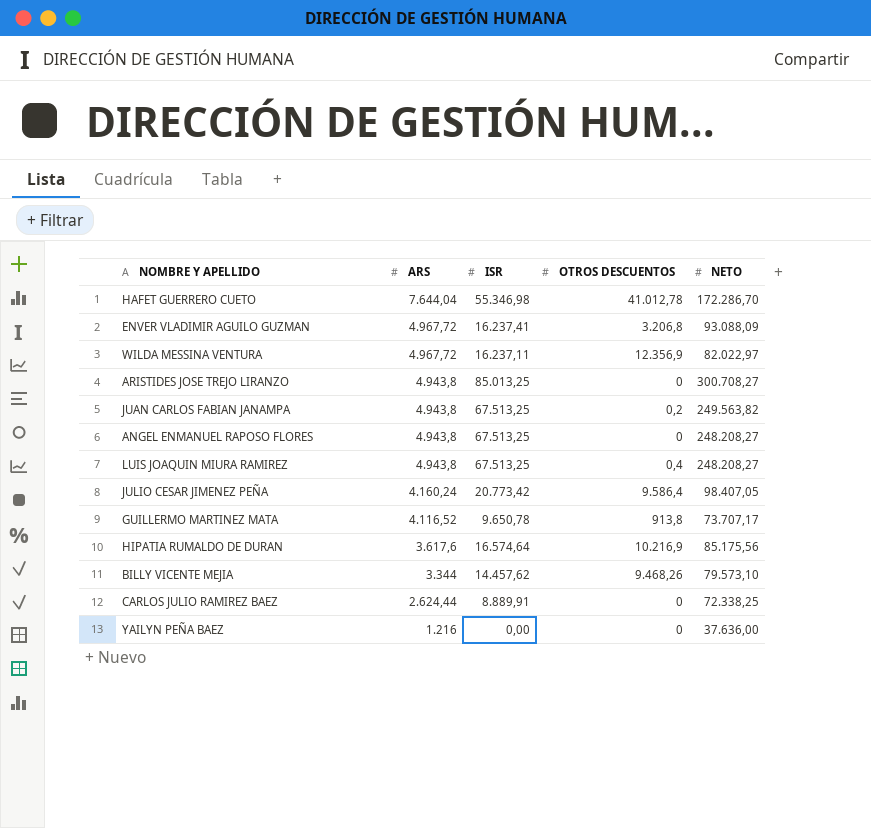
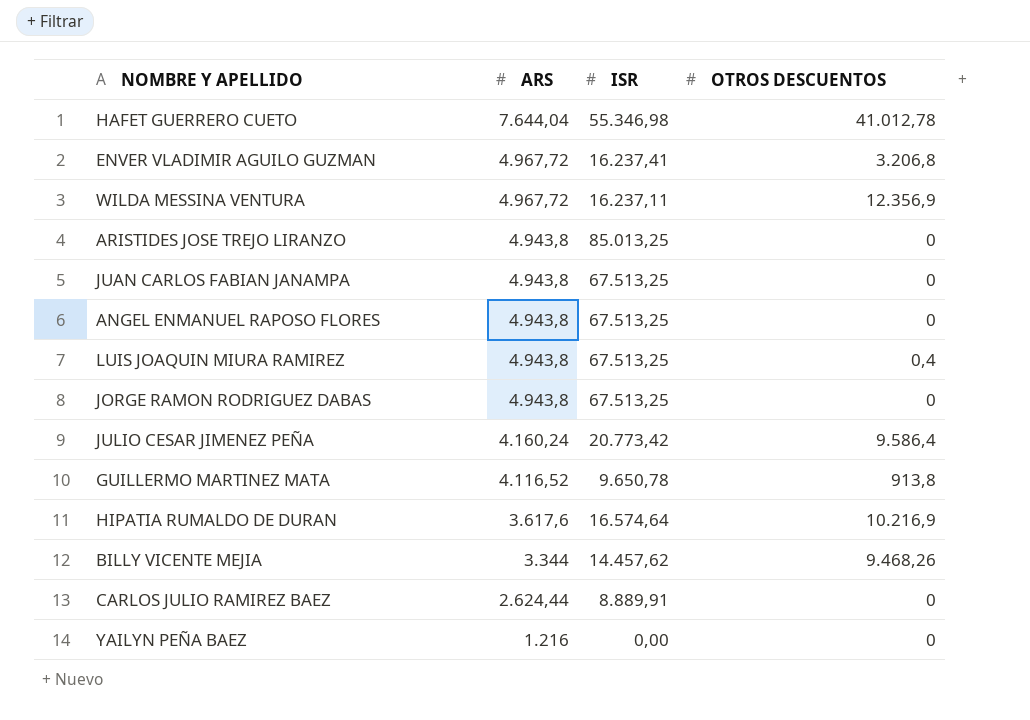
column NETO | position: 5 -> none
JUAN CARLOS FABIAN JANAMPA | OTROS DESCUENTOS: 0,2 -> 0
row JORGE RAMON RODRIGUEZ DABAS: none -> 4.943,8 | 67.513,25 | 0

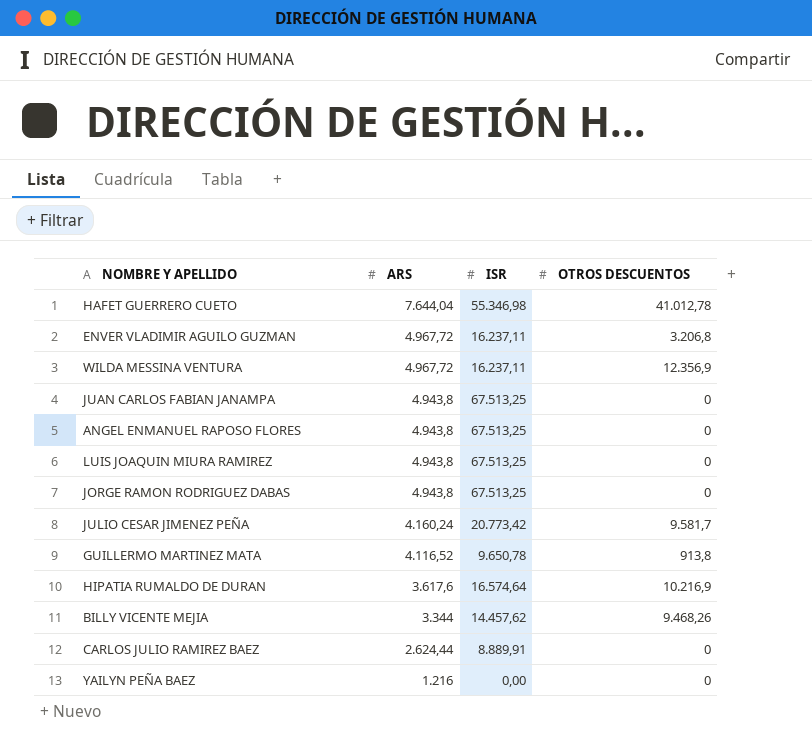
row ARISTIDES JOSE TREJO LIRANZO: 4.943,8 | 85.013,25 | 0 -> none
ENVER VLADIMIR AGUILO GUZMAN | ISR: 16.237,41 -> 16.237,11
LUIS JOAQUIN MIURA RAMIREZ | OTROS DESCUENTOS: 0,4 -> 0
JULIO CESAR JIMENEZ PEÑA | OTROS DESCUENTOS: 9.586,4 -> 9.581,7

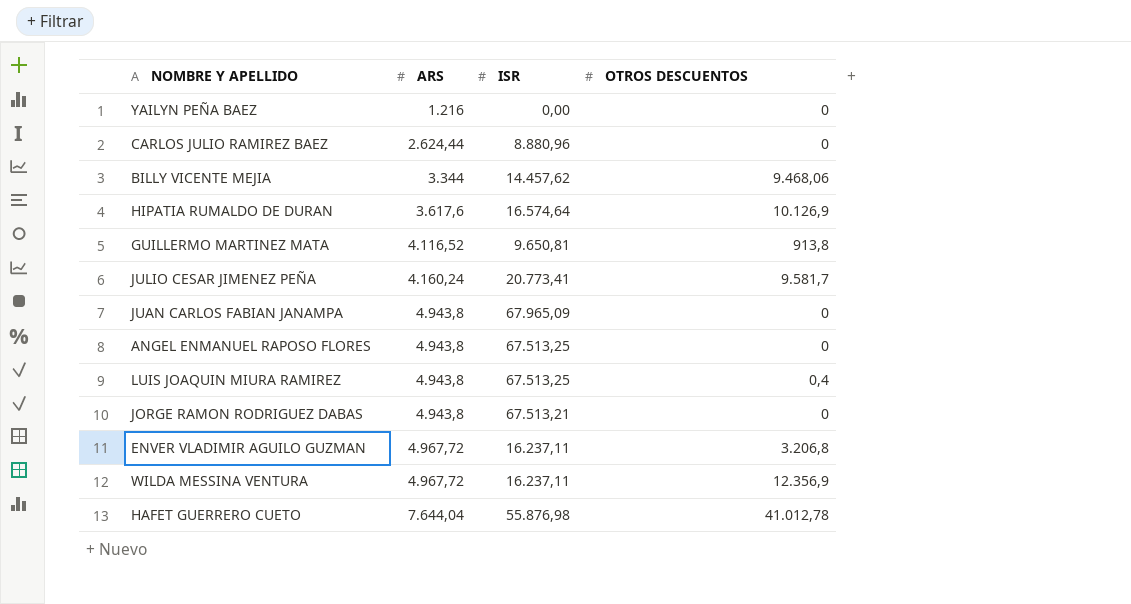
row order: ARS descending -> ARS ascending
CARLOS JULIO RAMIREZ BAEZ | ISR: 8.889,91 -> 8.880,96
BILLY VICENTE MEJIA | OTROS DESCUENTOS: 9.468,26 -> 9.468,06
HIPATIA RUMALDO DE DURAN | OTROS DESCUENTOS: 10.216,9 -> 10.126,9
GUILLERMO MARTINEZ MATA | ISR: 9.650,78 -> 9.650,81
JULIO CESAR JIMENEZ PEÑA | ISR: 20.773,42 -> 20.773,41
JUAN CARLOS FABIAN JANAMPA | ISR: 67.513,25 -> 67.965,09
LUIS JOAQUIN MIURA RAMIREZ | OTROS DESCUENTOS: 0 -> 0,4
JORGE RAMON RODRIGUEZ DABAS | ISR: 67.513,25 -> 67.513,21
HAFET GUERRERO CUETO | ISR: 55.346,98 -> 55.876,98

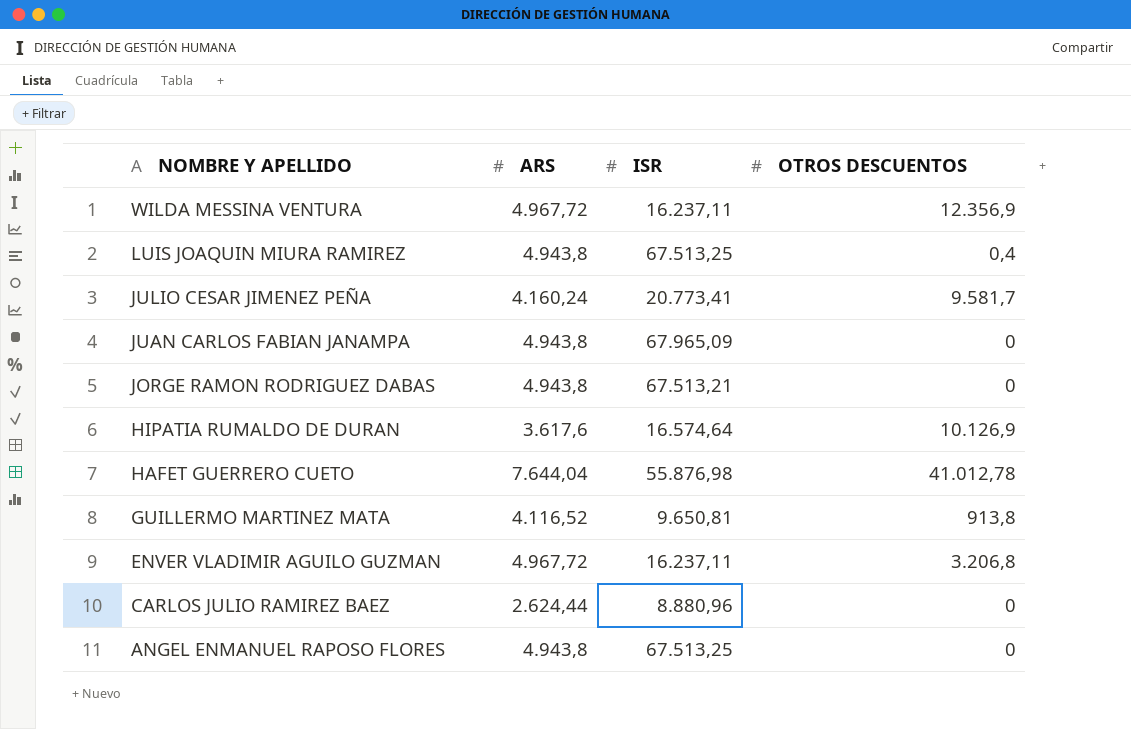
row order: ARS ascending -> NOMBRE Y APELLIDO descending
row YAILYN PEÑA BAEZ: 1.216 | 0,00 | 0 -> none
row BILLY VICENTE MEJIA: 3.344 | 14.457,62 | 9.468,06 -> none

